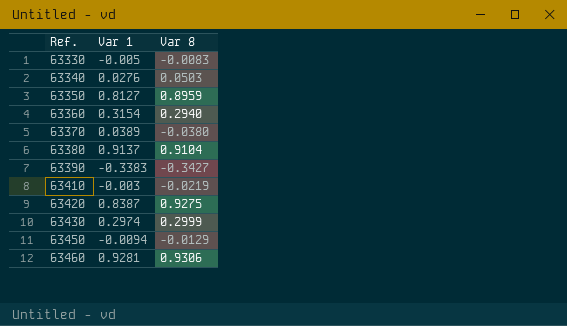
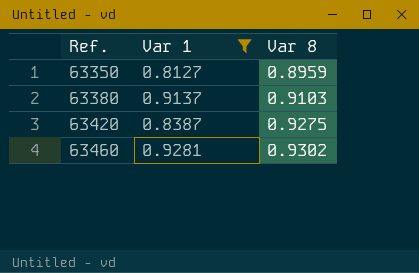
filter: none -> Var 1 >= 0.8127
63380 | Var 8: 0.9104 -> 0.9103
63460 | Var 8: 0.9306 -> 0.9302

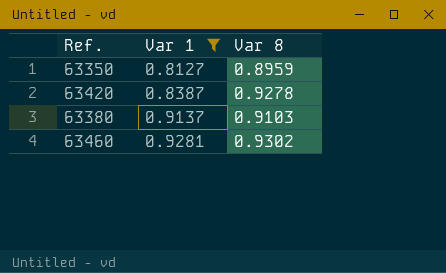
row order: Ref. ascending -> Var 1 ascending
63420 | Var 8: 0.9275 -> 0.9278

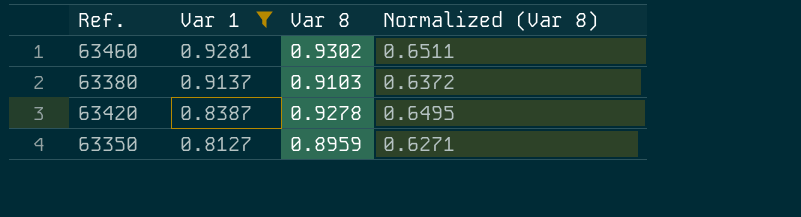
row order: Var 1 ascending -> Var 1 descending
column Normalized (Var 8) | formula: none -> [Var 8] * 0.7

